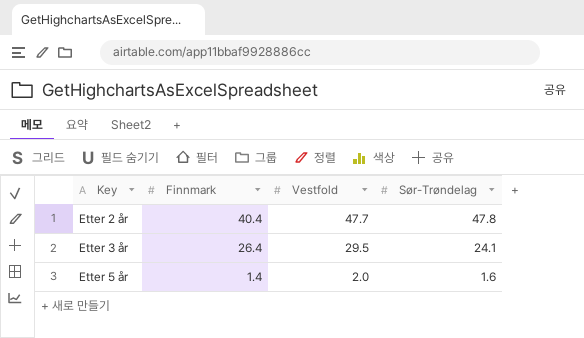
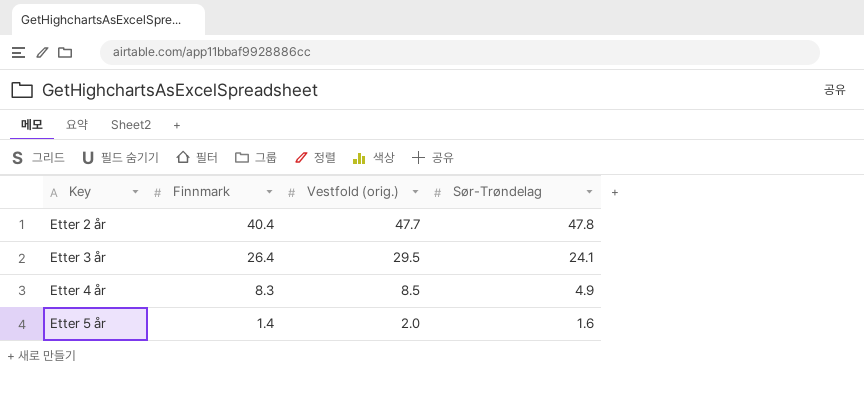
column name: Vestfold -> Vestfold (orig.)
row Etter 4 år: none -> 8.3 | 8.5 | 4.9

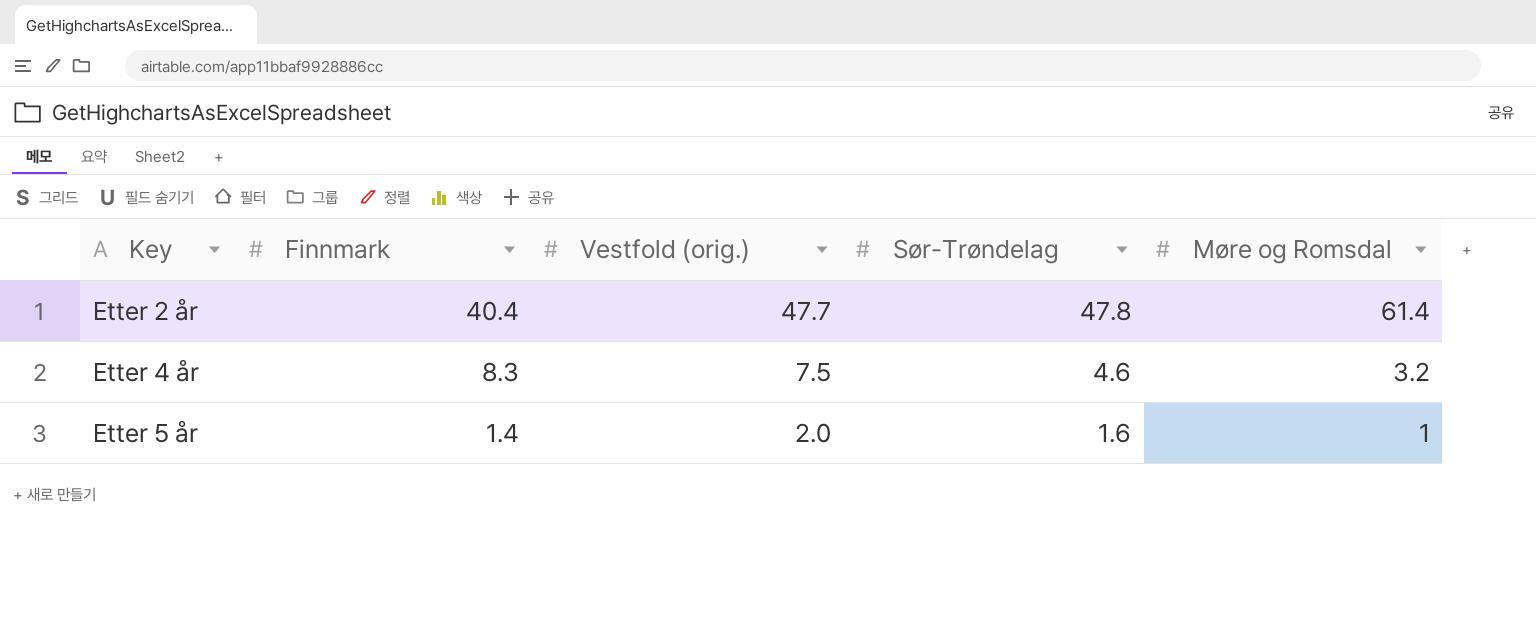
column Møre og Romsdal | position: none -> 5
row Etter 3 år: 26.4 | 29.5 | 24.1 -> none
Etter 4 år | Vestfold (orig.): 8.5 -> 7.5
Etter 4 år | Sør-Trøndelag: 4.9 -> 4.6

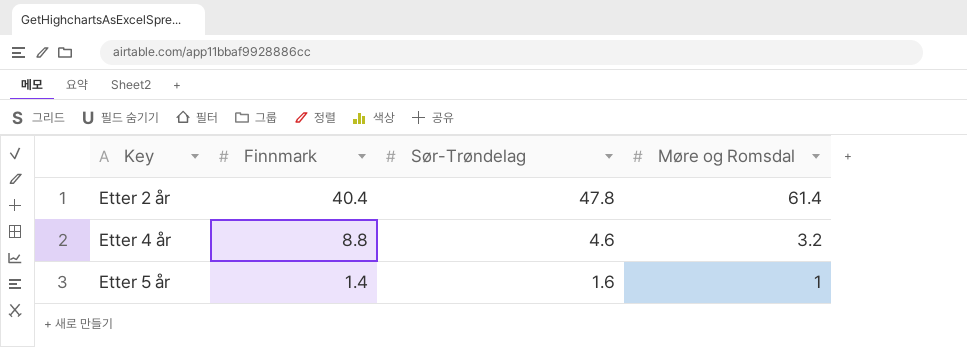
column Vestfold (orig.) | position: 3 -> none
Etter 4 år | Finnmark: 8.3 -> 8.8

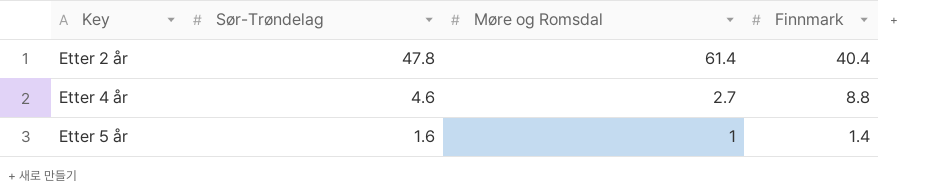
column Finnmark | position: 2 -> 4
Etter 4 år | Møre og Romsdal: 3.2 -> 2.7

